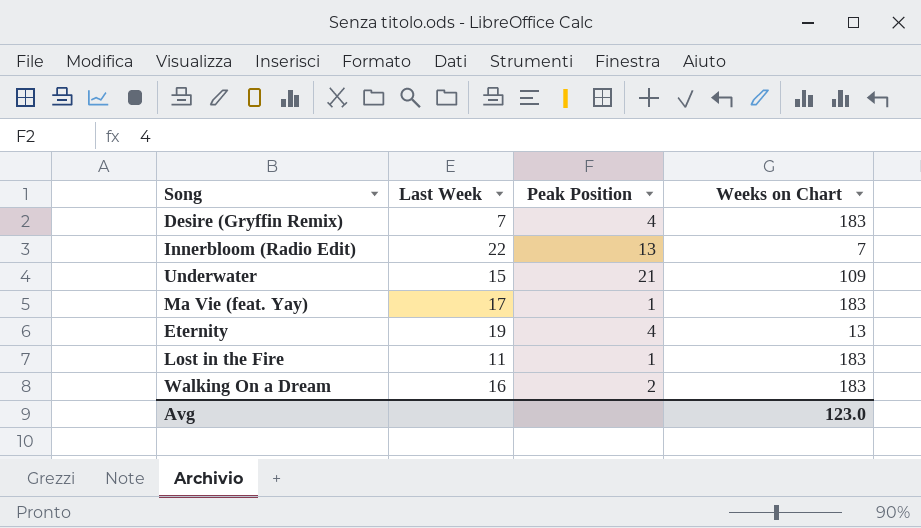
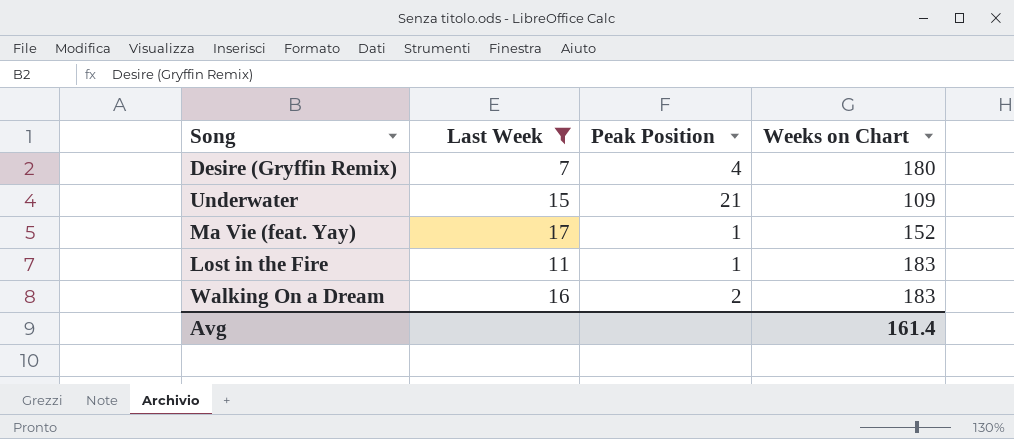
filter: none -> Last Week <= 17
Desire (Gryffin Remix) | Weeks on Chart: 183 -> 180
Ma Vie (feat. Yay) | Weeks on Chart: 183 -> 152
Avg | Weeks on Chart: 123.0 -> 161.4

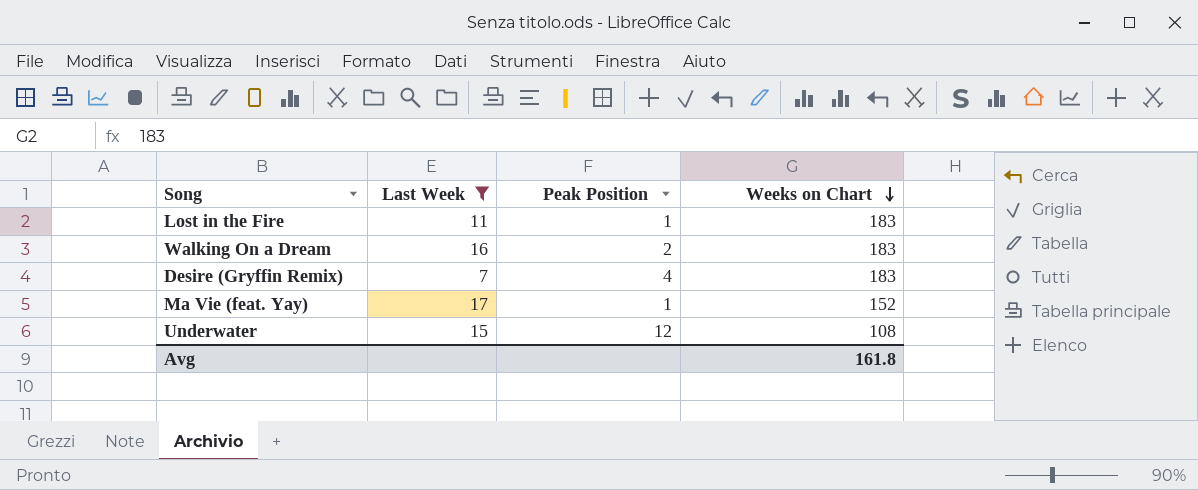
row order: none -> Weeks on Chart descending
Desire (Gryffin Remix) | Weeks on Chart: 180 -> 183
Underwater | Peak Position: 21 -> 12
Underwater | Weeks on Chart: 109 -> 108
Avg | Weeks on Chart: 161.4 -> 161.8

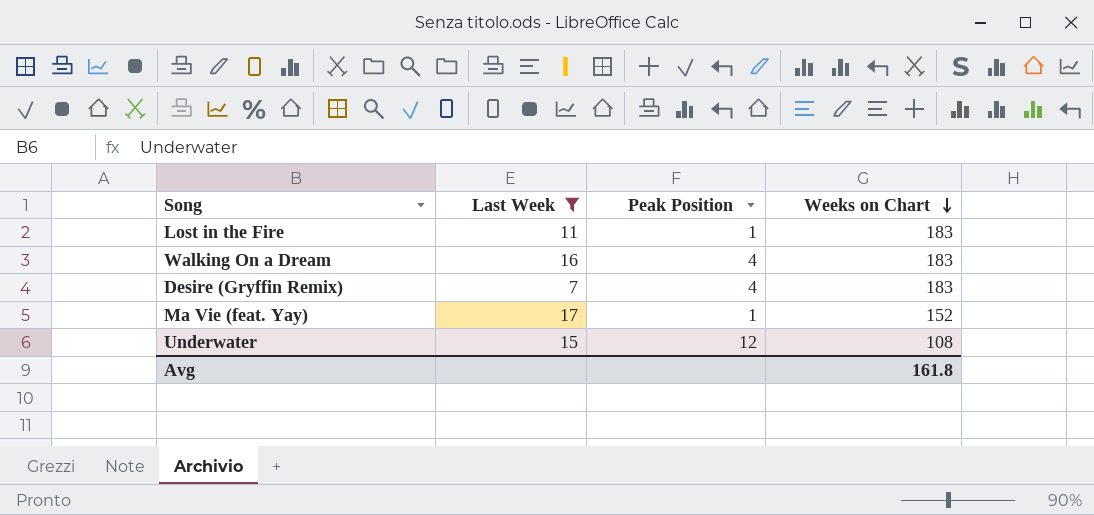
Walking On a Dream | Peak Position: 2 -> 4

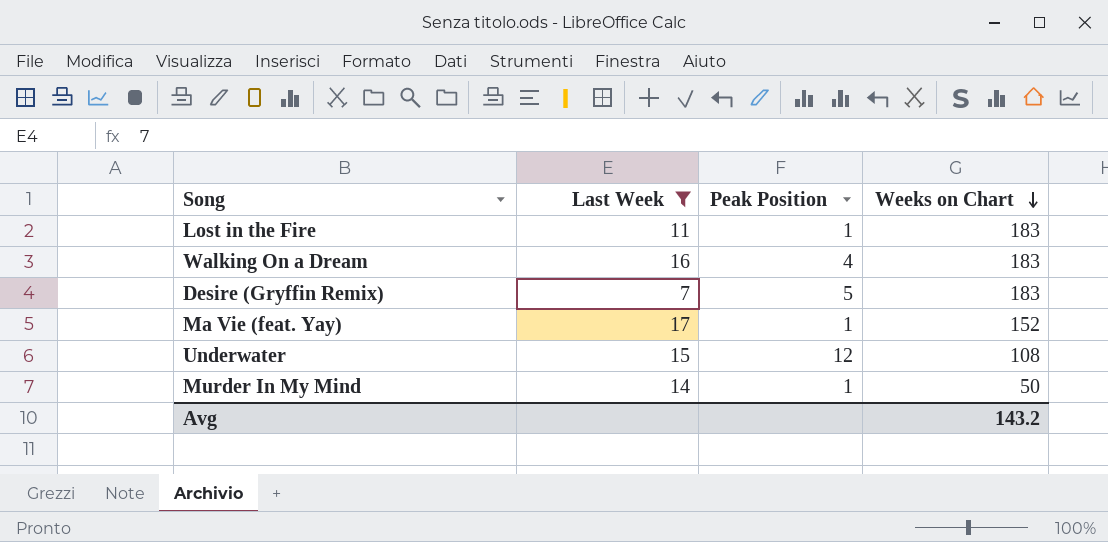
Desire (Gryffin Remix) | Peak Position: 4 -> 5
row Murder In My Mind: none -> 14 | 1 | 50
Avg | Weeks on Chart: 161.8 -> 143.2

